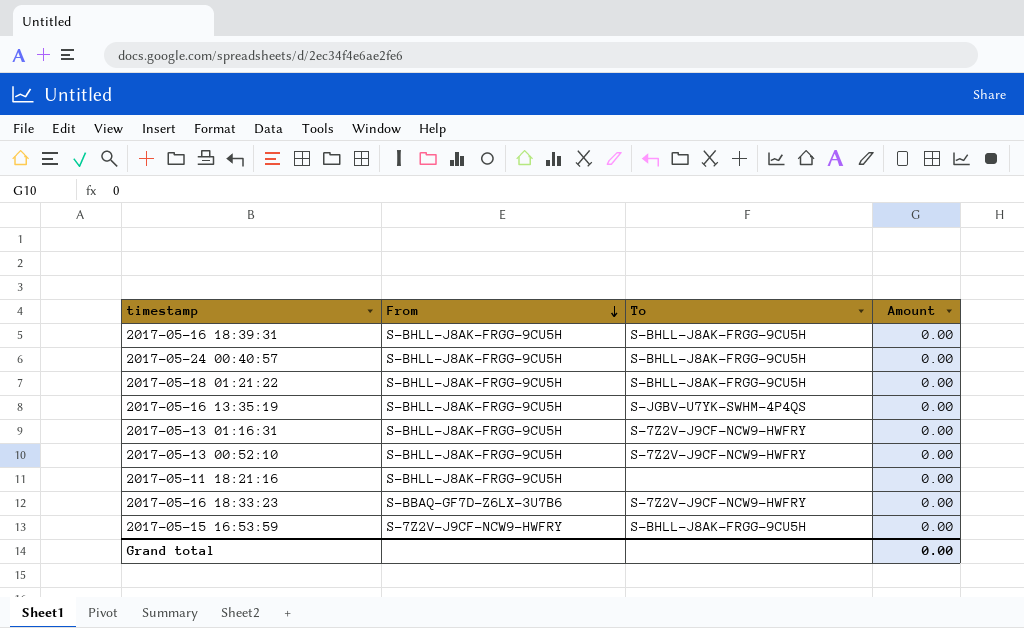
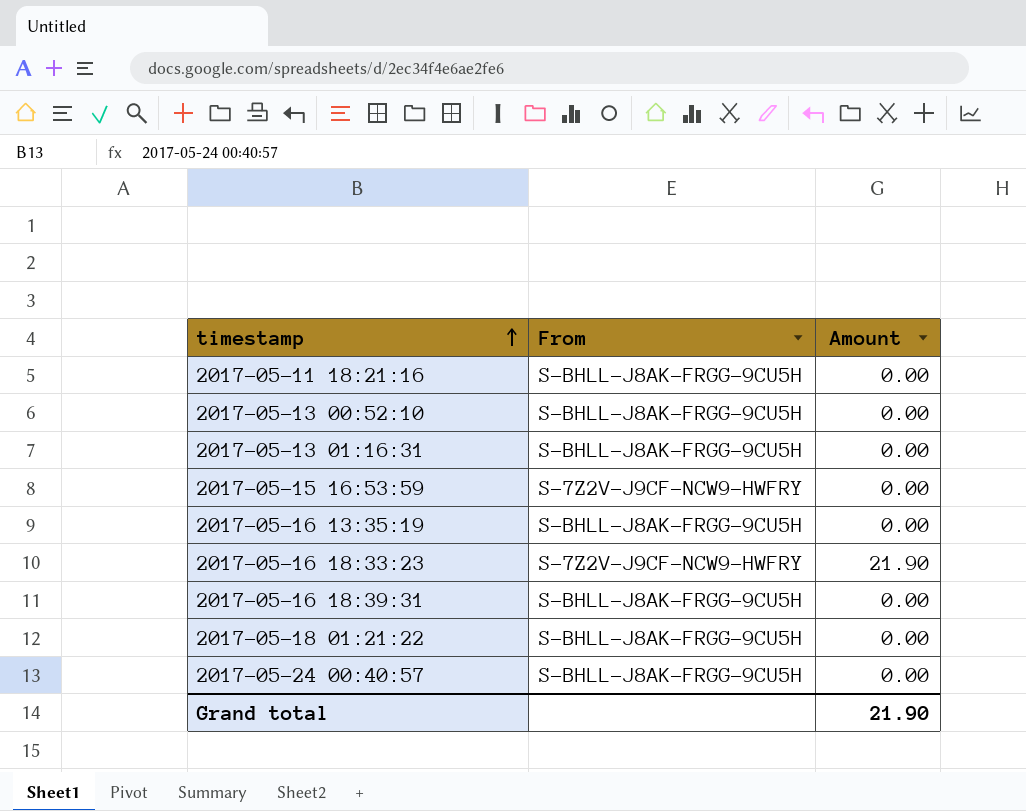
row order: From descending -> timestamp ascending
column To | position: 3 -> none
2017-05-16 18:33:23 | From: S-BBAQ-GF7D-Z6LX-3U7B6 -> S-7Z2V-J9CF-NCW9-HWFRY
2017-05-16 18:33:23 | Amount: 0.00 -> 21.90
Grand total | Amount: 0.00 -> 21.90

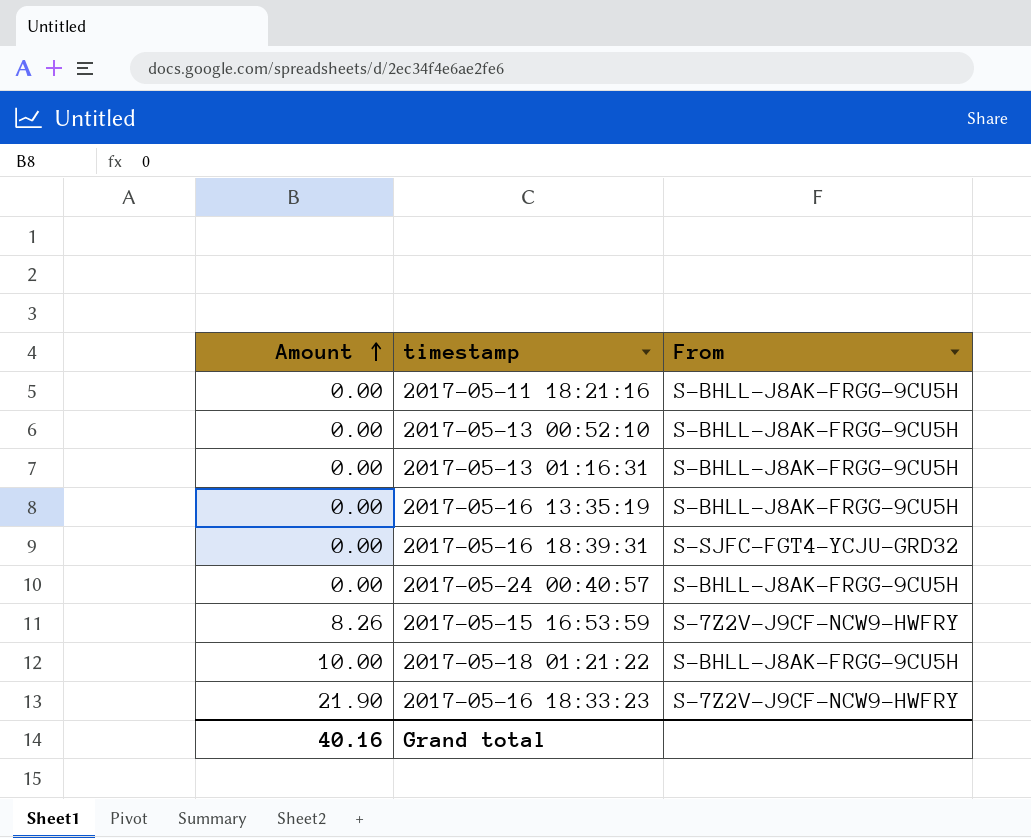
row order: timestamp ascending -> Amount ascending
column Amount | position: 3 -> 1
2017-05-16 18:39:31 | From: S-BHLL-J8AK-FRGG-9CU5H -> S-SJFC-FGT4-YCJU-GRD32
2017-05-15 16:53:59 | Amount: 0.00 -> 8.26
2017-05-18 01:21:22 | Amount: 0.00 -> 10.00
Grand total | Amount: 21.90 -> 40.16

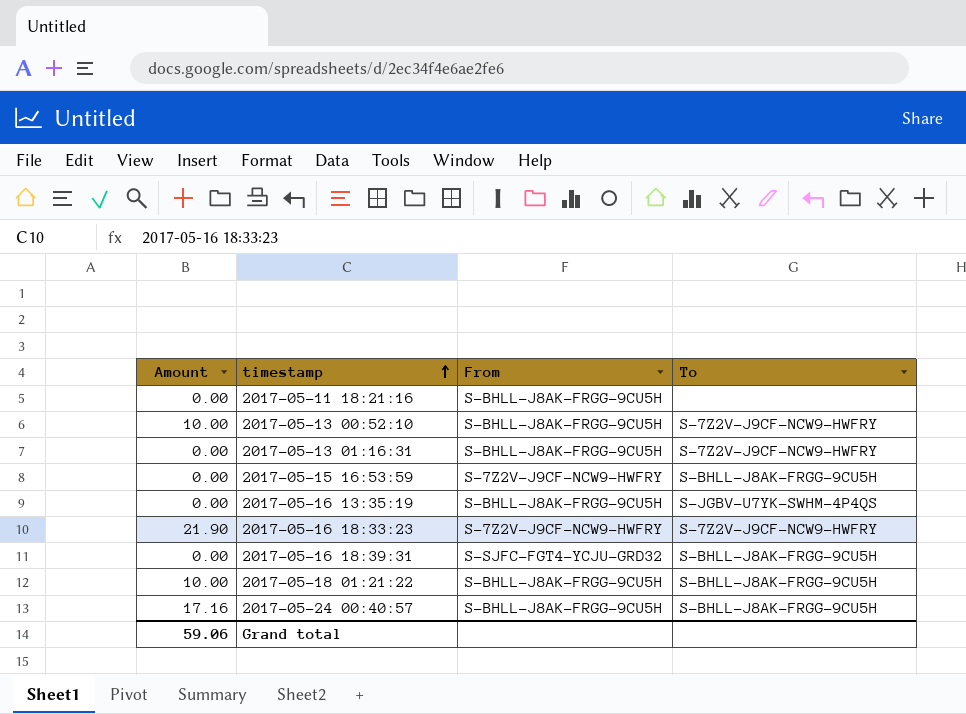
row order: Amount ascending -> timestamp ascending
column To | position: none -> 4
2017-05-13 00:52:10 | Amount: 0.00 -> 10.00
2017-05-15 16:53:59 | Amount: 8.26 -> 0.00
2017-05-24 00:40:57 | Amount: 0.00 -> 17.16
Grand total | Amount: 40.16 -> 59.06

